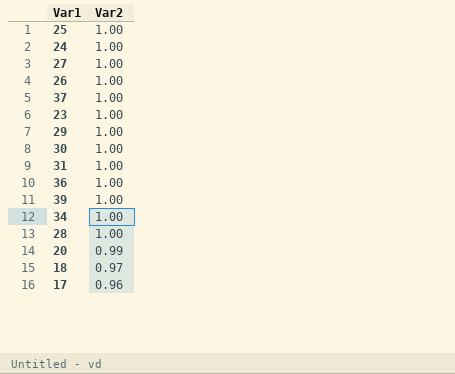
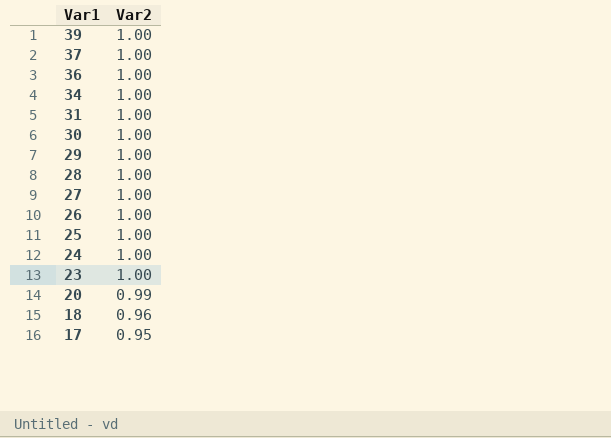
row order: Var2 descending -> Var1 descending
18 | Var2: 0.97 -> 0.96
17 | Var2: 0.96 -> 0.95

